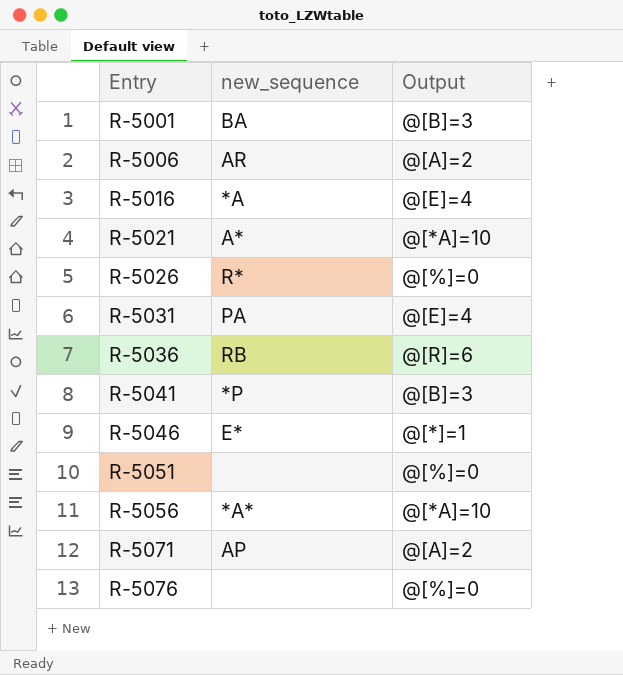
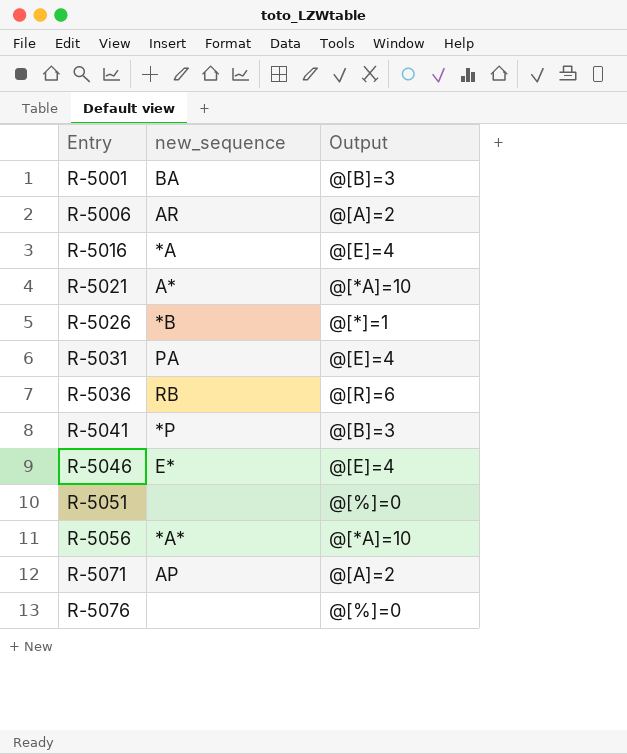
R-5026 | new_sequence: R* -> *B
R-5026 | Output: @[%]=0 -> @[*]=1
R-5046 | Output: @[*]=1 -> @[E]=4

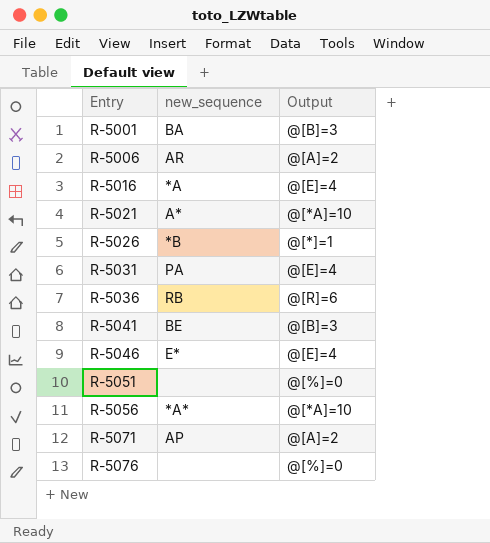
R-5041 | new_sequence: *P -> BE

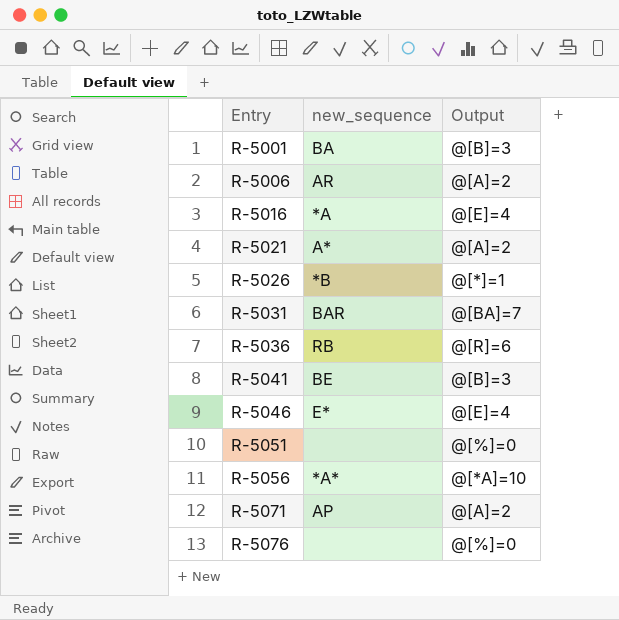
R-5021 | Output: @[*A]=10 -> @[A]=2
R-5031 | new_sequence: PA -> BAR
R-5031 | Output: @[E]=4 -> @[BA]=7

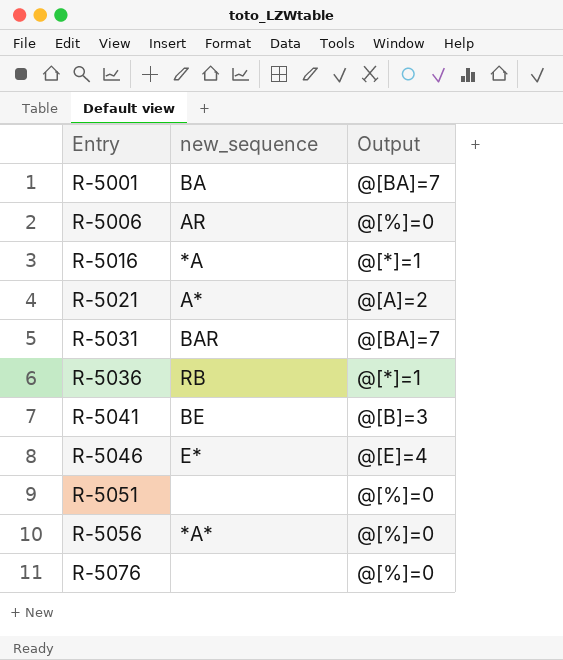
row R-5026: *B | @[*]=1 -> none
row R-5071: AP | @[A]=2 -> none
R-5001 | Output: @[B]=3 -> @[BA]=7
R-5006 | Output: @[A]=2 -> @[%]=0
R-5016 | Output: @[E]=4 -> @[*]=1
R-5036 | Output: @[R]=6 -> @[*]=1
R-5056 | Output: @[*A]=10 -> @[%]=0

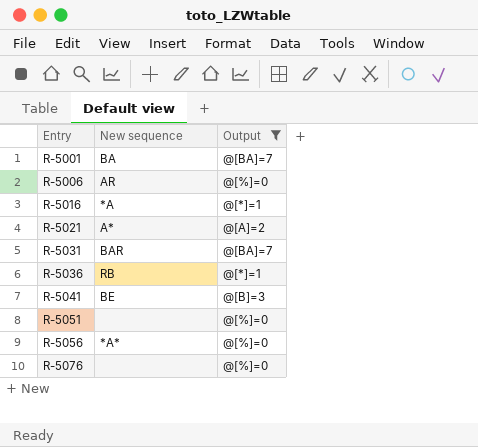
filter: none -> Output != @[E]=4
column name: new_sequence -> New sequence

